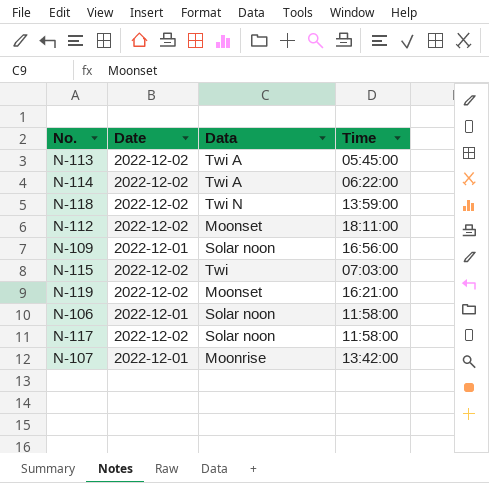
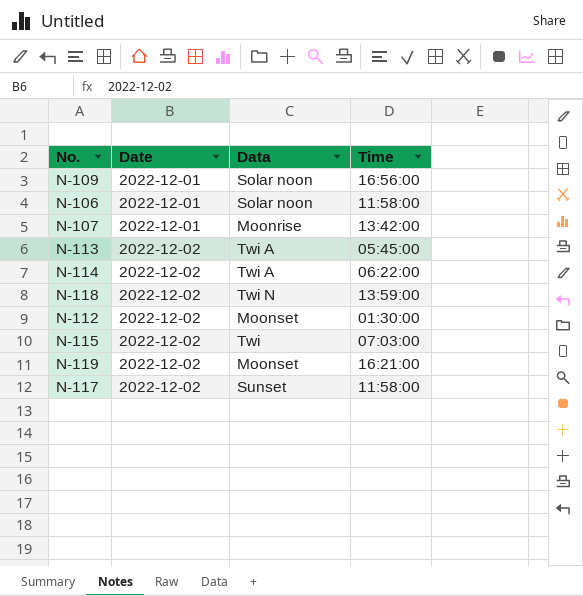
row order: none -> Date ascending
N-112 | Time: 18:11:00 -> 01:30:00
N-117 | Data: Solar noon -> Sunset

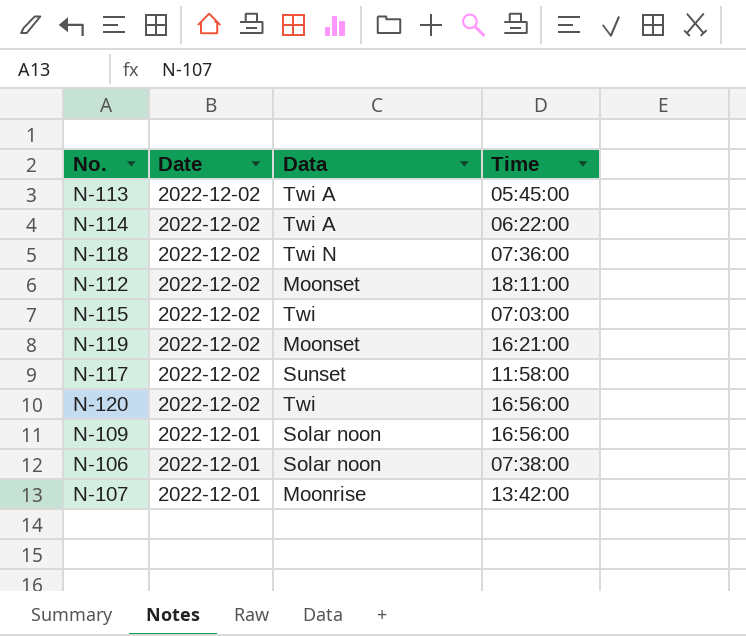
row order: Date ascending -> Date descending
N-118 | Time: 13:59:00 -> 07:36:00
N-112 | Time: 01:30:00 -> 18:11:00
row N-120: none -> 2022-12-02 | Twi | 16:56:00
N-106 | Time: 11:58:00 -> 07:38:00

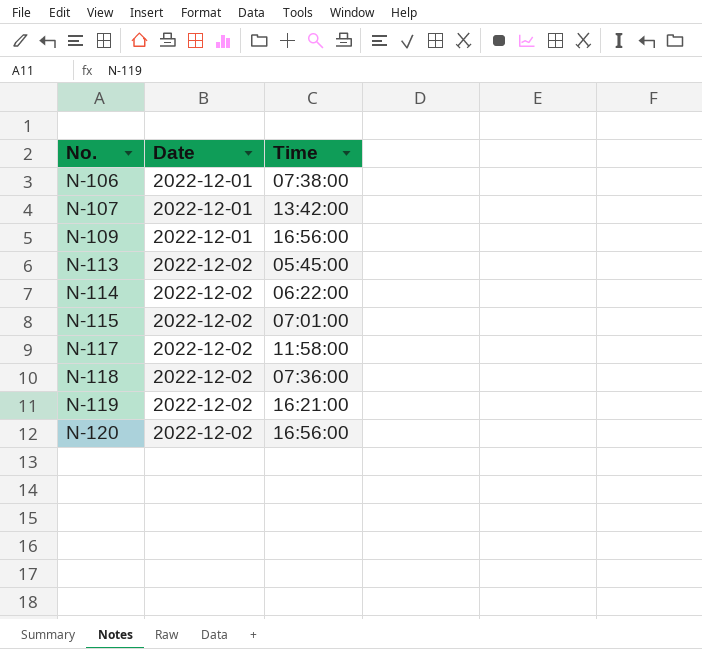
row order: Date descending -> No. ascending
column Data | position: 3 -> none
row N-112: 2022-12-02 | Moonset | 18:11:00 -> none
N-115 | Time: 07:03:00 -> 07:01:00

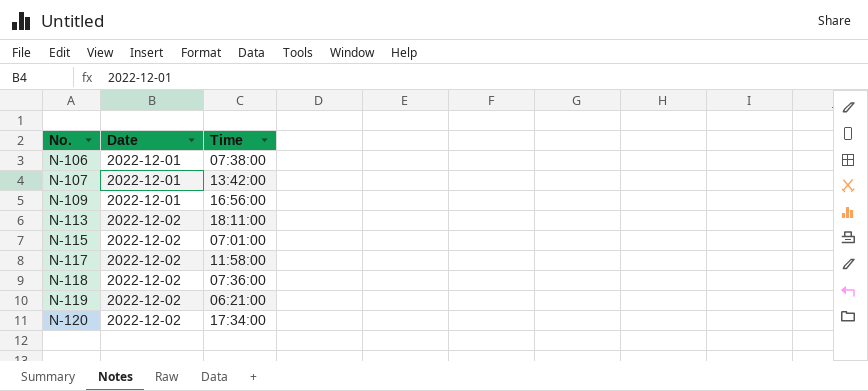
row N-114: 2022-12-02 | 06:22:00 -> none
N-113 | Time: 05:45:00 -> 18:11:00
N-119 | Time: 16:21:00 -> 06:21:00
N-120 | Time: 16:56:00 -> 17:34:00

